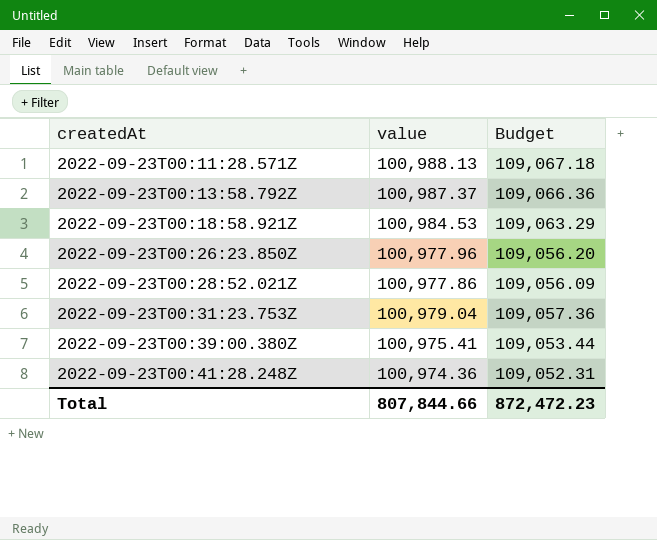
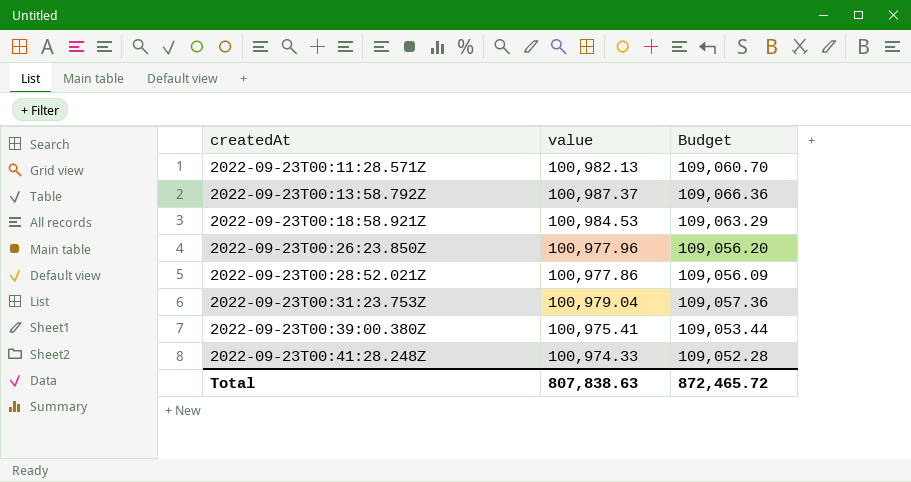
2022-09-23T00:11:28.571Z | value: 100,988.13 -> 100,982.13
2022-09-23T00:11:28.571Z | Budget: 109,067.18 -> 109,060.70
2022-09-23T00:41:28.248Z | value: 100,974.36 -> 100,974.33
2022-09-23T00:41:28.248Z | Budget: 109,052.31 -> 109,052.28
Total | value: 807,844.66 -> 807,838.63
Total | Budget: 872,472.23 -> 872,465.72

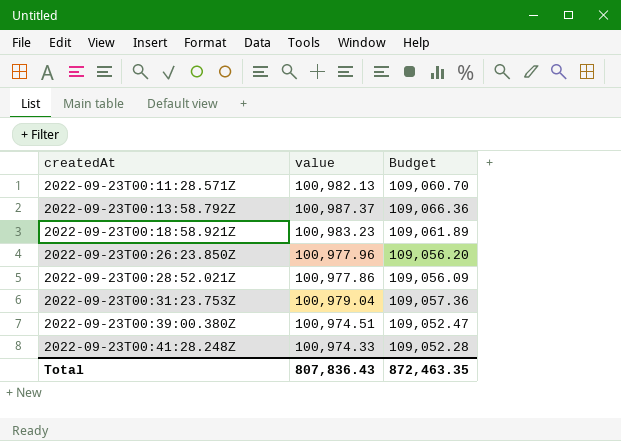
2022-09-23T00:18:58.921Z | value: 100,984.53 -> 100,983.23
2022-09-23T00:18:58.921Z | Budget: 109,063.29 -> 109,061.89
2022-09-23T00:39:00.380Z | value: 100,975.41 -> 100,974.51
2022-09-23T00:39:00.380Z | Budget: 109,053.44 -> 109,052.47
Total | value: 807,838.63 -> 807,836.43
Total | Budget: 872,465.72 -> 872,463.35

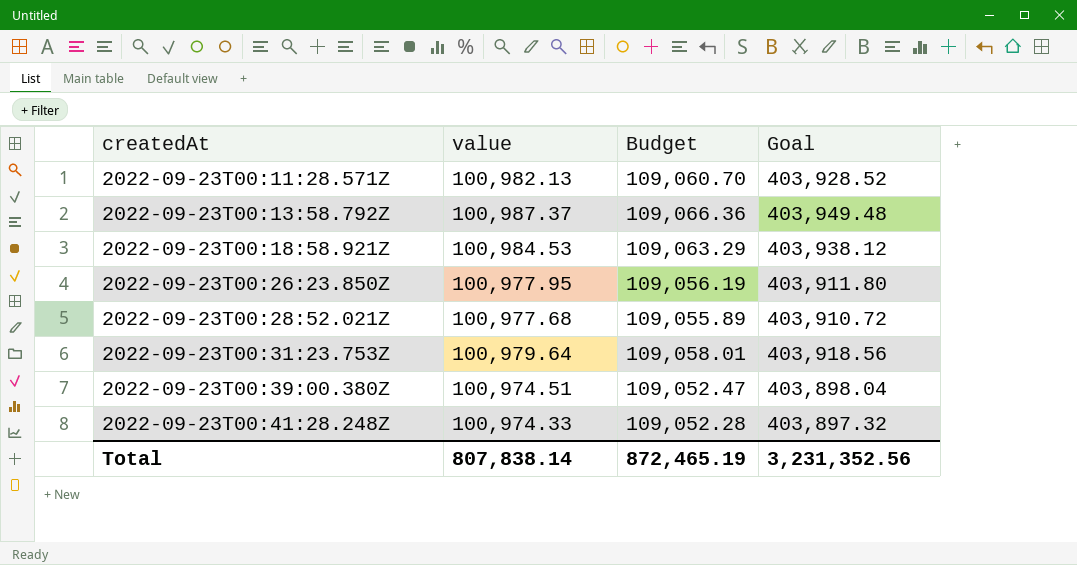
column Goal | formula: none -> [value] * 4
2022-09-23T00:18:58.921Z | value: 100,983.23 -> 100,984.53
2022-09-23T00:18:58.921Z | Budget: 109,061.89 -> 109,063.29
2022-09-23T00:26:23.850Z | value: 100,977.96 -> 100,977.95
2022-09-23T00:26:23.850Z | Budget: 109,056.20 -> 109,056.19
2022-09-23T00:28:52.021Z | value: 100,977.86 -> 100,977.68
2022-09-23T00:28:52.021Z | Budget: 109,056.09 -> 109,055.89
2022-09-23T00:31:23.753Z | value: 100,979.04 -> 100,979.64
2022-09-23T00:31:23.753Z | Budget: 109,057.36 -> 109,058.01
Total | value: 807,836.43 -> 807,838.14
Total | Budget: 872,463.35 -> 872,465.19

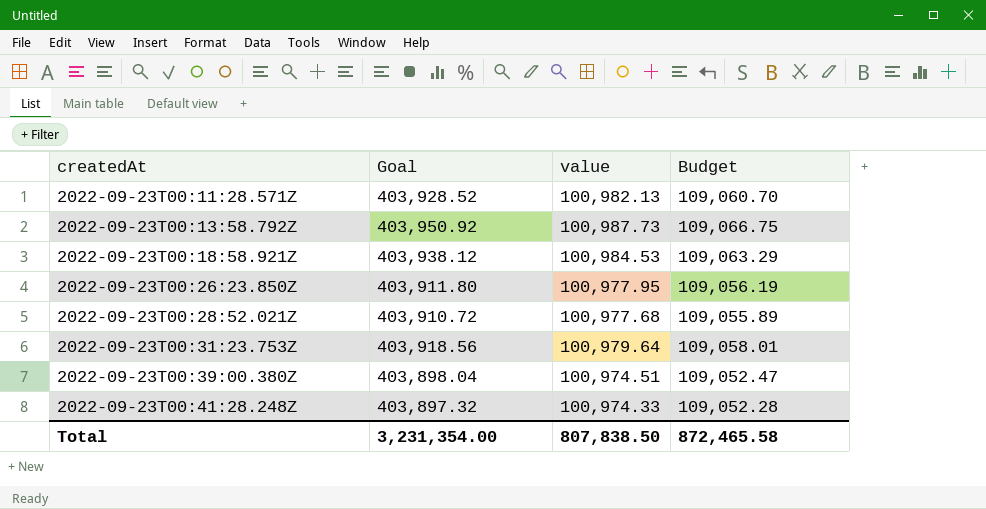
column Goal | position: 4 -> 2
2022-09-23T00:13:58.792Z | Goal: 403,949.48 -> 403,950.92
2022-09-23T00:13:58.792Z | value: 100,987.37 -> 100,987.73
2022-09-23T00:13:58.792Z | Budget: 109,066.36 -> 109,066.75
Total | Goal: 3,231,352.56 -> 3,231,354.00
Total | value: 807,838.14 -> 807,838.50
Total | Budget: 872,465.19 -> 872,465.58

